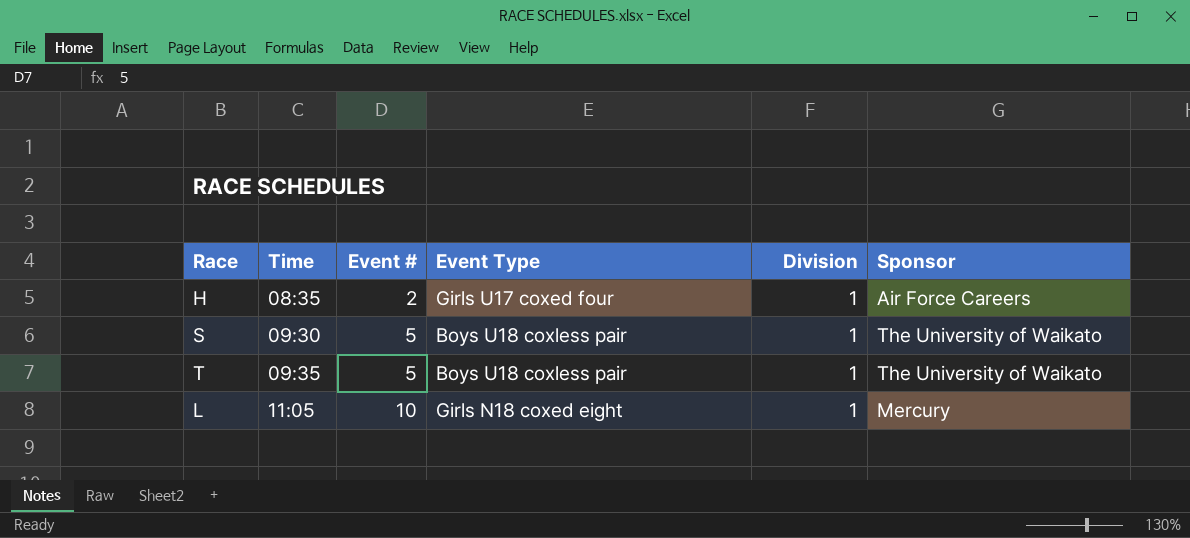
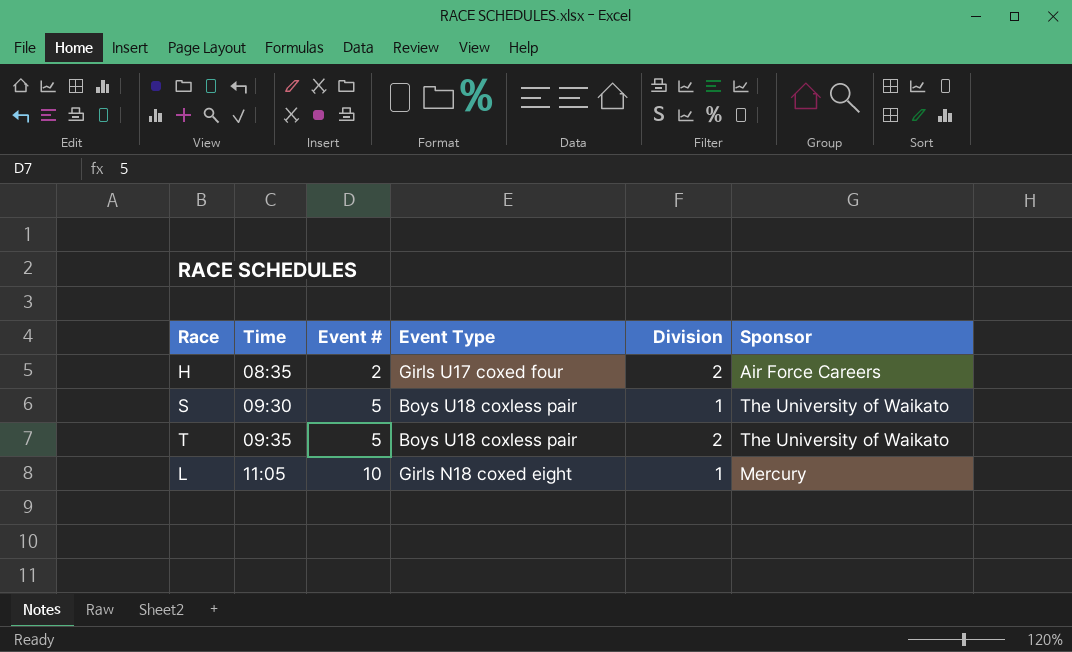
H | Division: 1 -> 2
T | Division: 1 -> 2

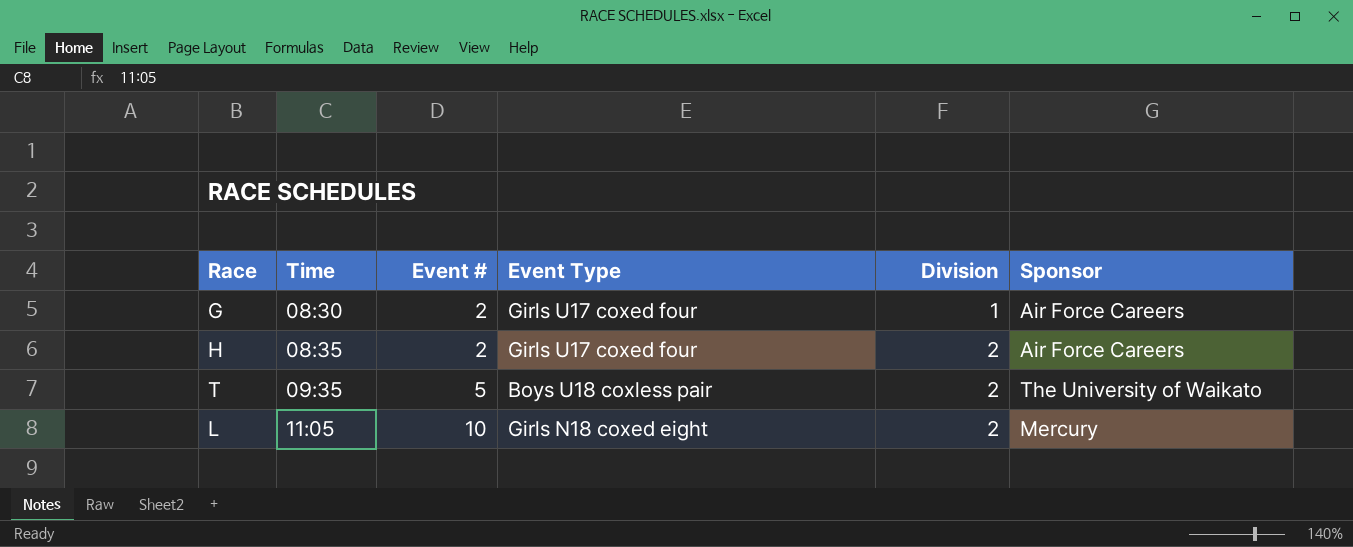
row S: 09:30 | 5 | Boys U18 coxless pair | 1 | The University of Waikato -> none
row G: none -> 08:30 | 2 | Girls U17 coxed four | 1 | Air Force Careers
L | Division: 1 -> 2

